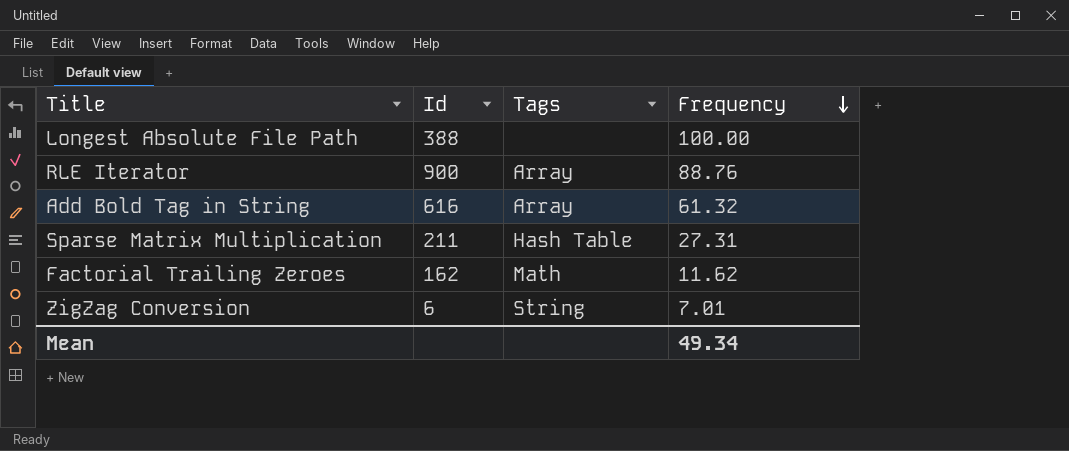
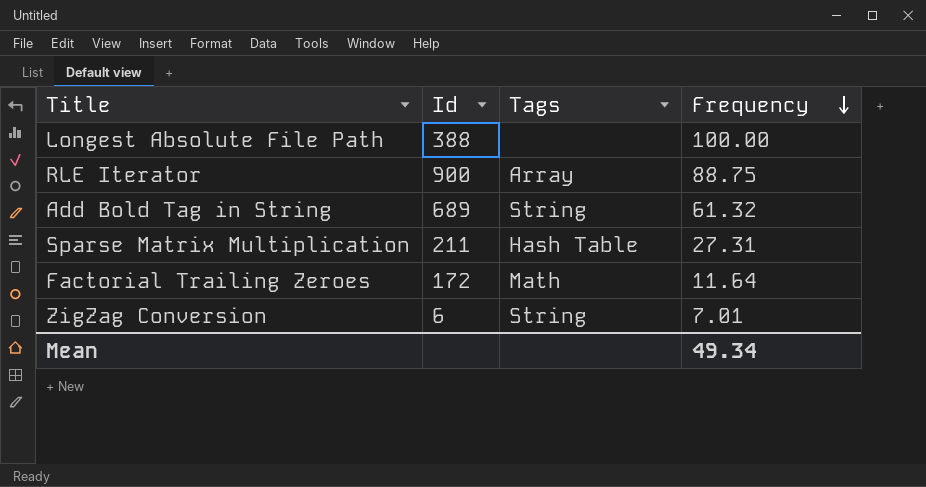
RLE Iterator | Frequency: 88.76 -> 88.75
Add Bold Tag in String | Id: 616 -> 689
Add Bold Tag in String | Tags: Array -> String
Factorial Trailing Zeroes | Id: 162 -> 172
Factorial Trailing Zeroes | Frequency: 11.62 -> 11.64

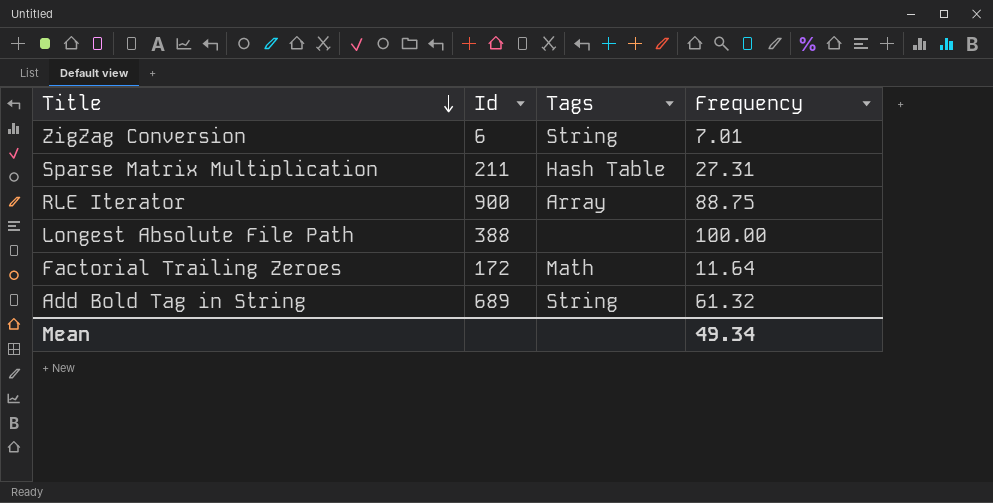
row order: Frequency descending -> Title descending

